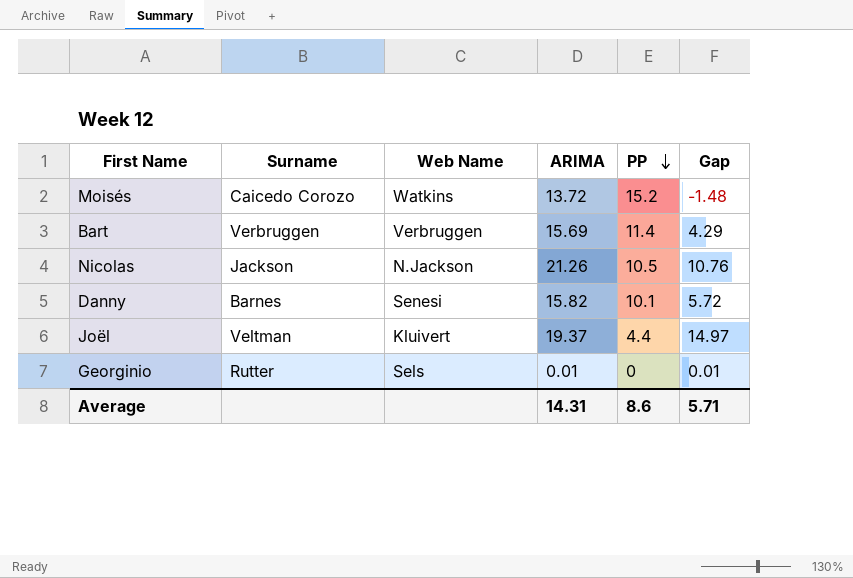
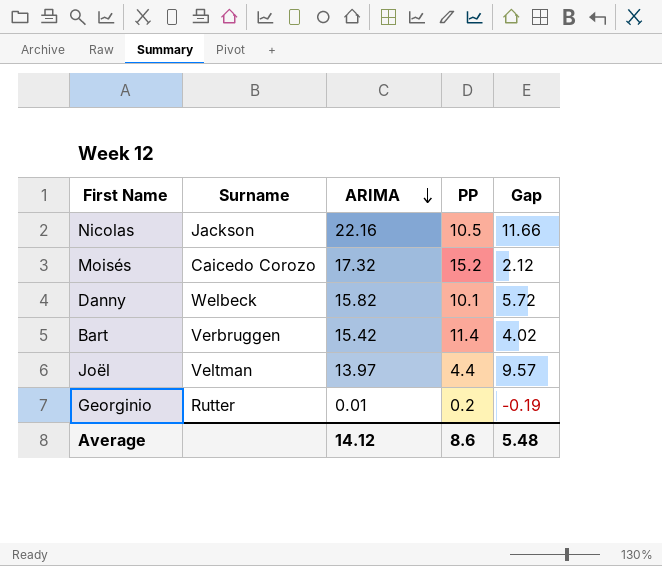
row order: PP descending -> ARIMA descending
column Web Name | position: 3 -> none
Nicolas | ARIMA: 21.26 -> 22.16
Nicolas | Gap: 10.76 -> 11.66
Moisés | ARIMA: 13.72 -> 17.32
Moisés | Gap: -1.48 -> 2.12
Danny | Surname: Barnes -> Welbeck
Bart | ARIMA: 15.69 -> 15.42
Bart | Gap: 4.29 -> 4.02
Joël | ARIMA: 19.37 -> 13.97
Joël | Gap: 14.97 -> 9.57
Georginio | PP: 0 -> 0.2
Georginio | Gap: 0.01 -> -0.19
Average | ARIMA: 14.31 -> 14.12
Average | Gap: 5.71 -> 5.48

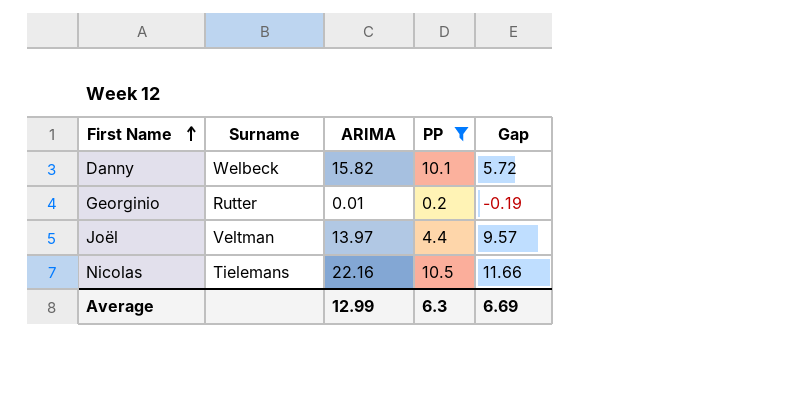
filter: none -> PP <= 10.5
row order: ARIMA descending -> First Name ascending
Nicolas | Surname: Jackson -> Tielemans
Average | ARIMA: 14.12 -> 12.99
Average | PP: 8.6 -> 6.3
Average | Gap: 5.48 -> 6.69

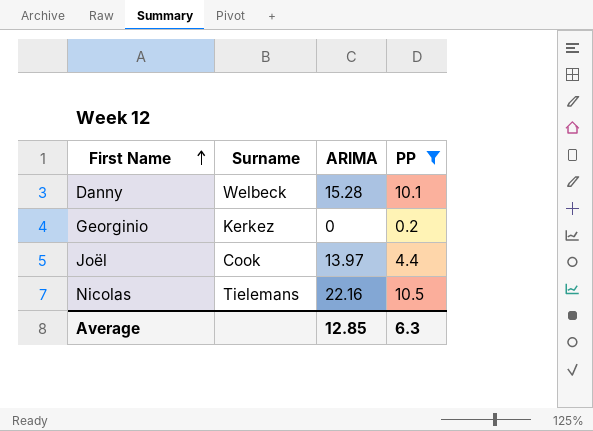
column Gap | formula: [ARIMA] - [PP] -> none
Danny | ARIMA: 15.82 -> 15.28
Georginio | Surname: Rutter -> Kerkez
Georginio | ARIMA: 0.01 -> 0
Joël | Surname: Veltman -> Cook
Average | ARIMA: 12.99 -> 12.85

